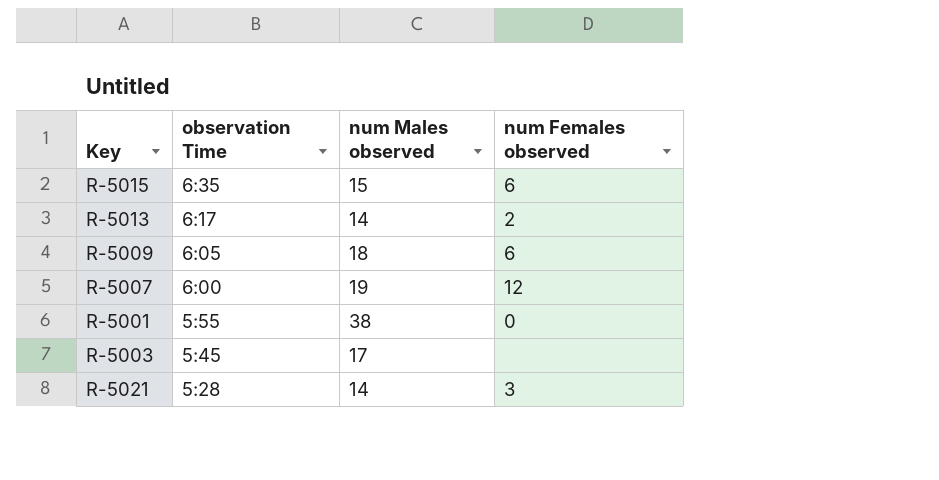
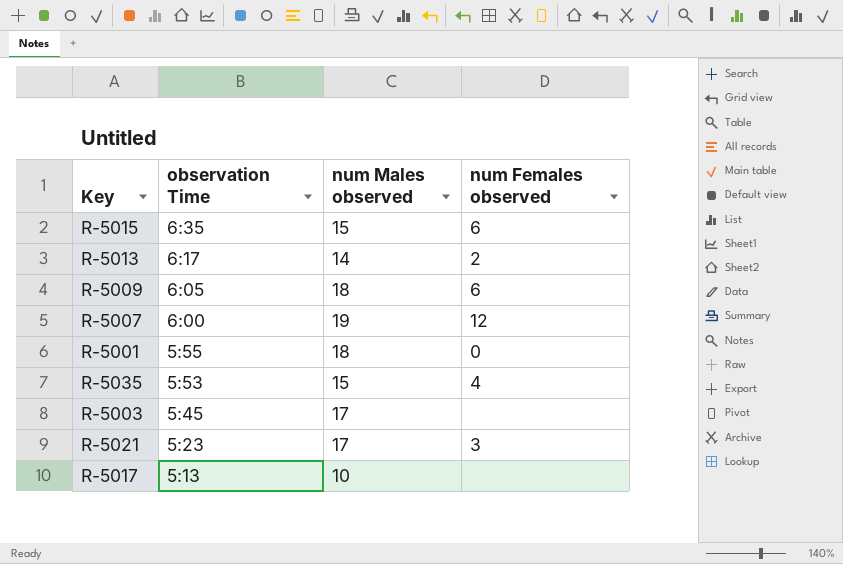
R-5001 | num Males observed: 38 -> 18
row R-5035: none -> 5:53 | 15 | 4
R-5021 | observation Time: 5:28 -> 5:23
R-5021 | num Males observed: 14 -> 17
row R-5017: none -> 5:13 | 10 | none

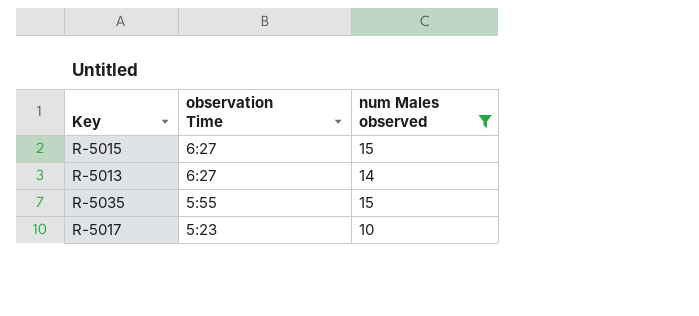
filter: none -> num Males observed <= 15
column num Females observed | position: 4 -> none
R-5015 | observation Time: 6:35 -> 6:27
R-5013 | observation Time: 6:17 -> 6:27
R-5035 | observation Time: 5:53 -> 5:55
R-5017 | observation Time: 5:13 -> 5:23

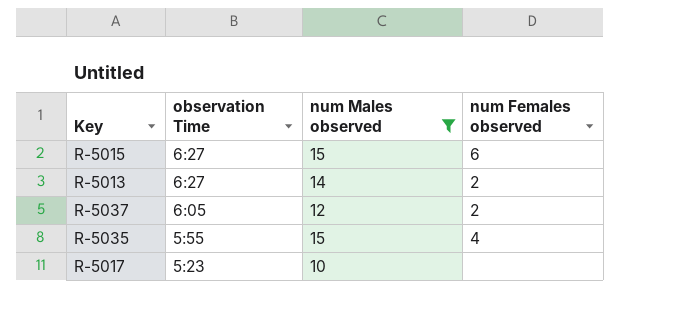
column num Females observed | position: none -> 4
row R-5037: none -> 6:05 | 12 | 2

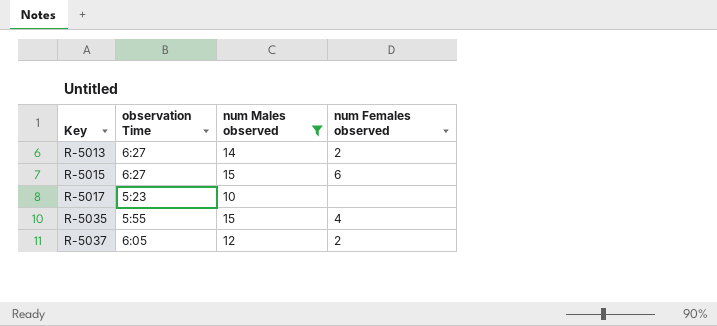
row order: observation Time descending -> Key ascending

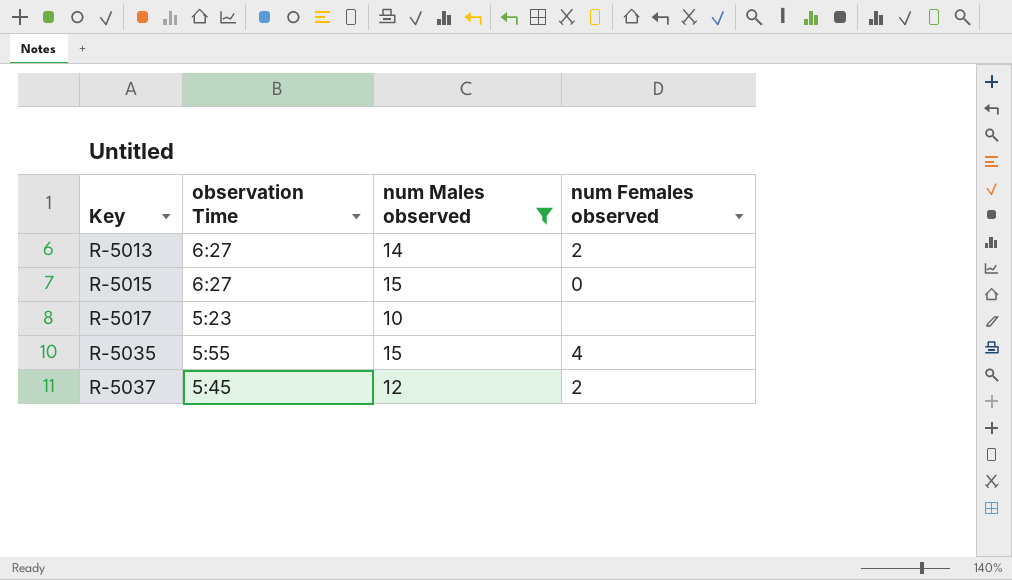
R-5015 | num Females observed: 6 -> 0
R-5037 | observation Time: 6:05 -> 5:45

